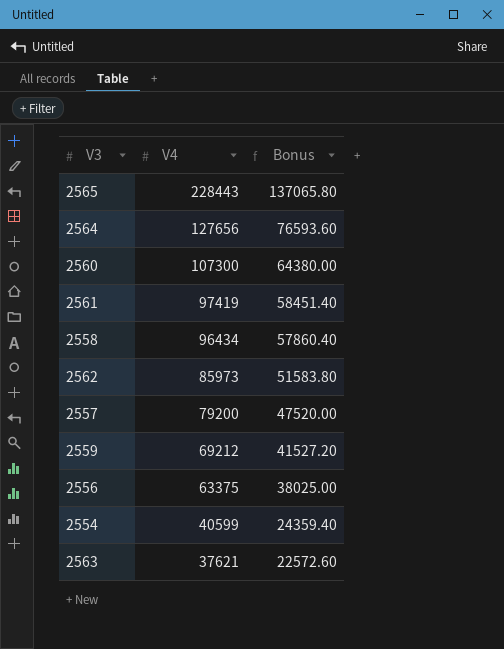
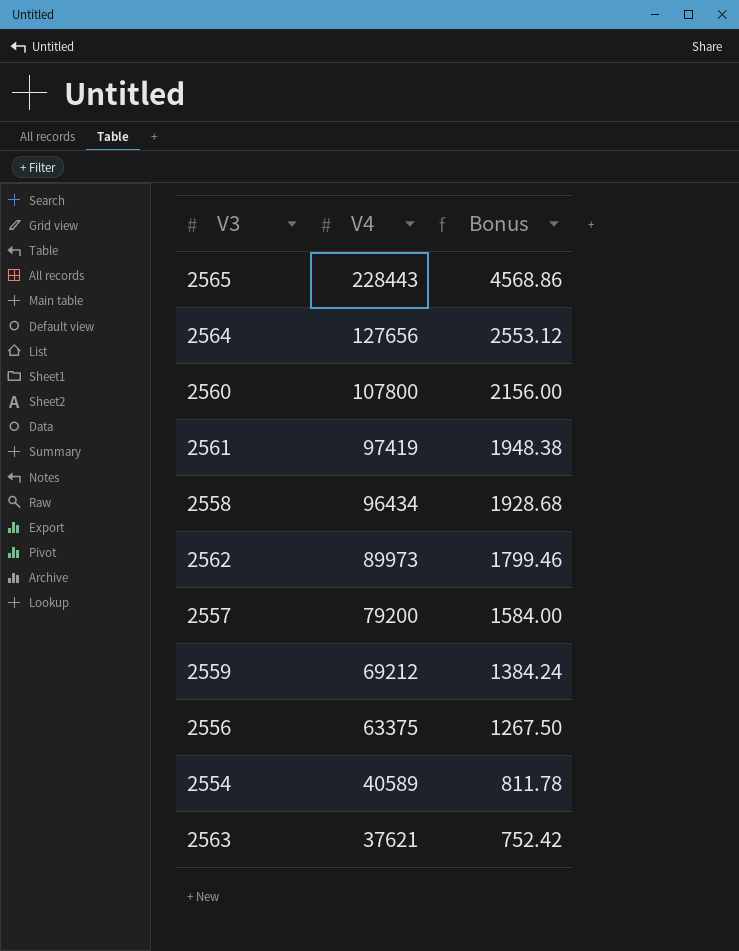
column Bonus | formula: [V4] * 0.6 -> [V4] * 0.02
2560 | V4: 107300 -> 107800
2562 | V4: 85973 -> 89973
2554 | V4: 40599 -> 40589

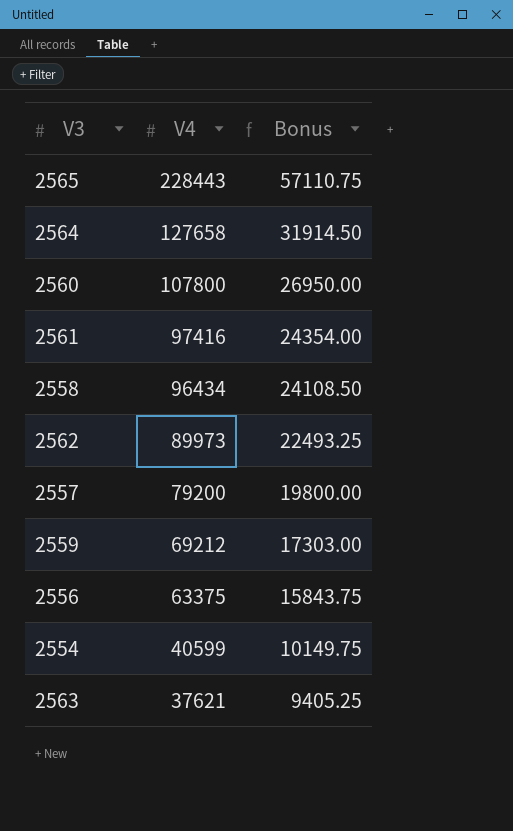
column Bonus | formula: [V4] * 0.02 -> [V4] * 0.25
2564 | V4: 127656 -> 127658
2561 | V4: 97419 -> 97416
2554 | V4: 40589 -> 40599

